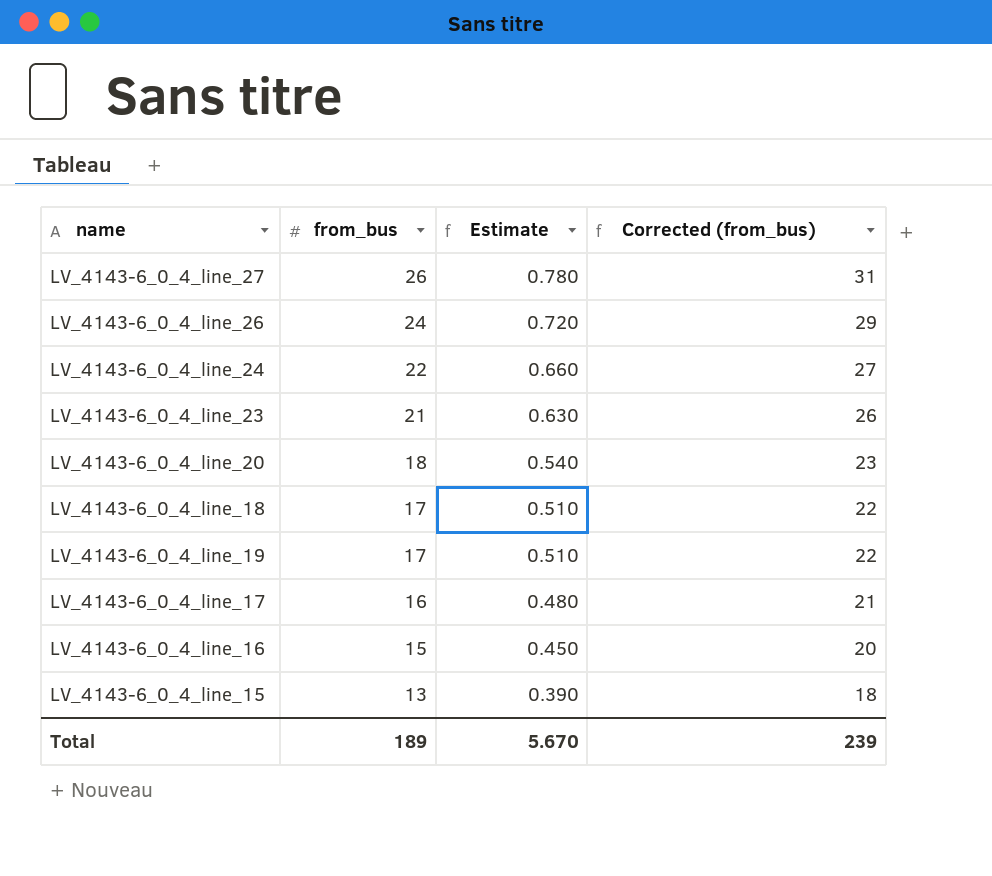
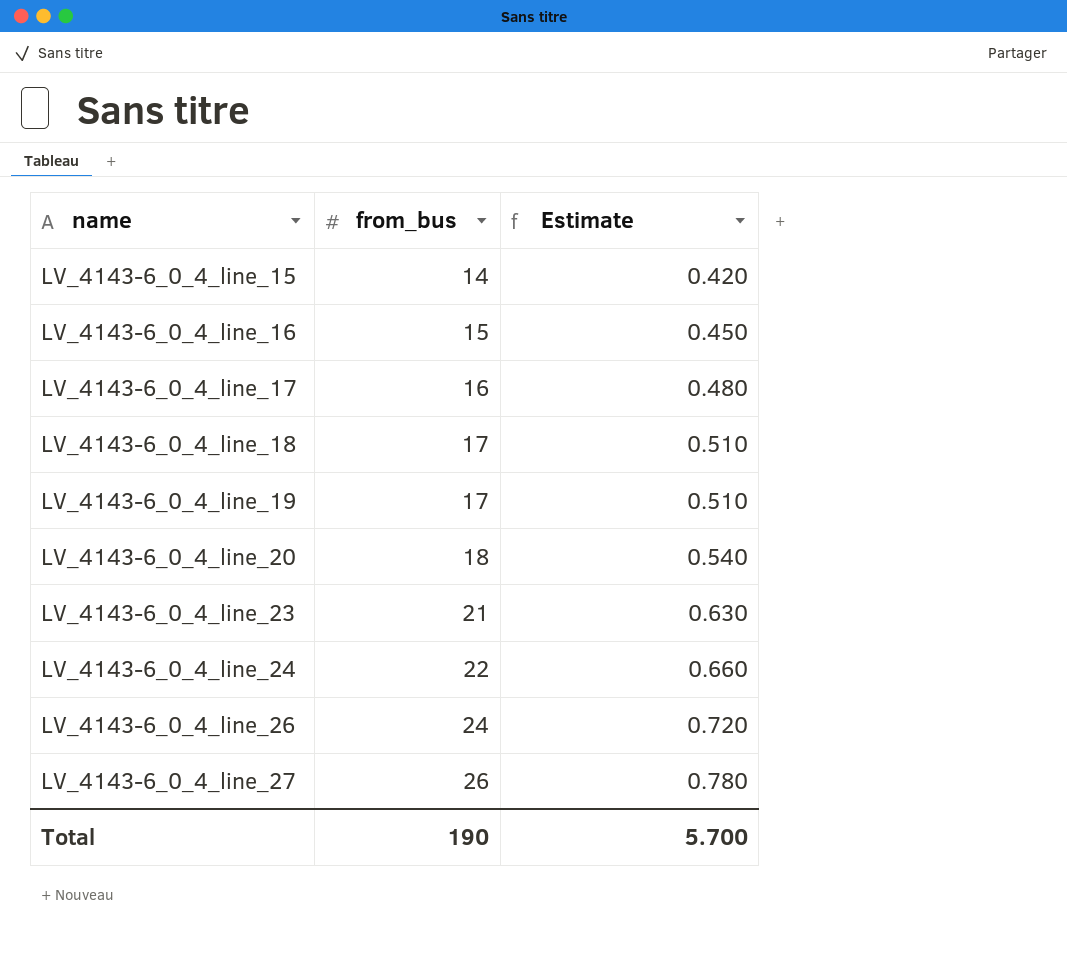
row order: from_bus descending -> name ascending
column Corrected (from_bus) | formula: [from_bus] + 5 -> none
LV_4143-6_0_4_line_15 | from_bus: 13 -> 14
LV_4143-6_0_4_line_15 | Estimate: 0.390 -> 0.420
Total | from_bus: 189 -> 190
Total | Estimate: 5.670 -> 5.700

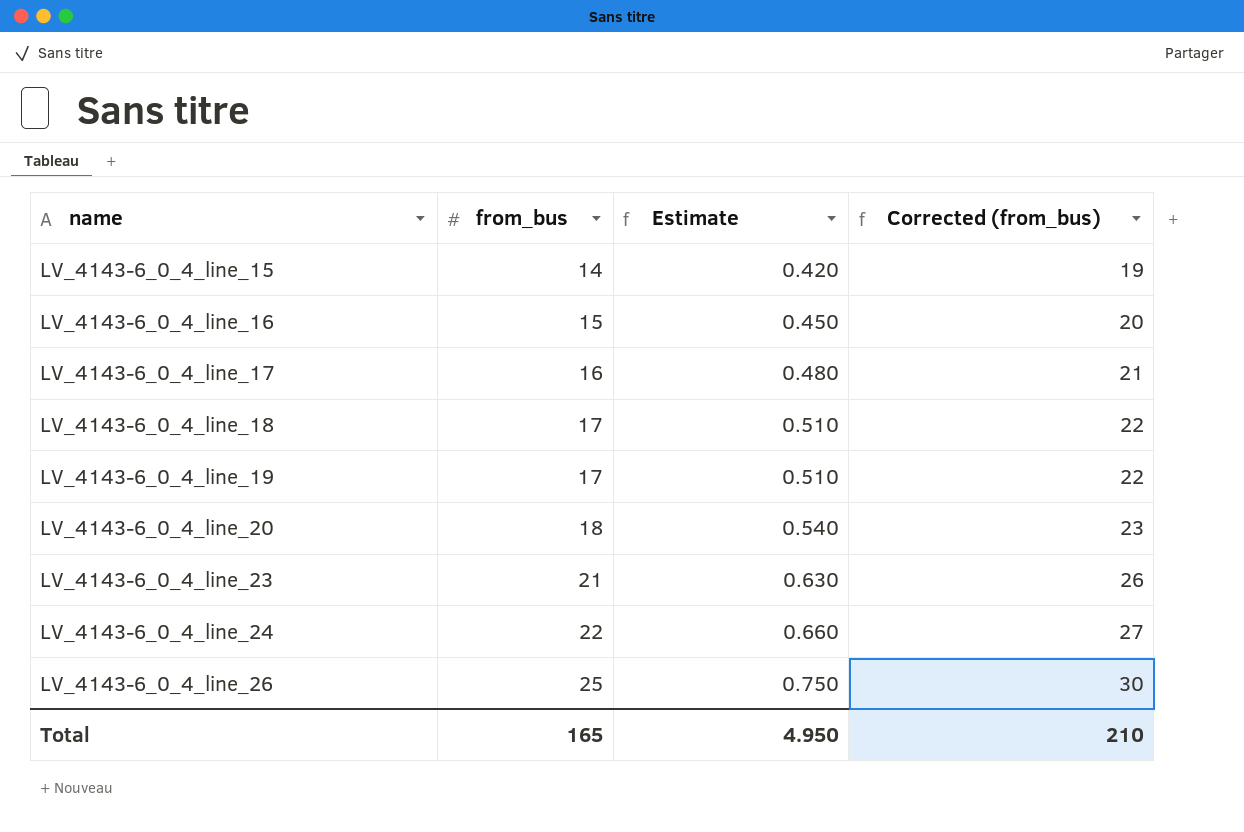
column Corrected (from_bus) | formula: none -> [from_bus] + 5
row LV_4143-6_0_4_line_27: 26 | 0.780 -> none
LV_4143-6_0_4_line_26 | from_bus: 24 -> 25
LV_4143-6_0_4_line_26 | Estimate: 0.720 -> 0.750
Total | from_bus: 190 -> 165
Total | Estimate: 5.700 -> 4.950

